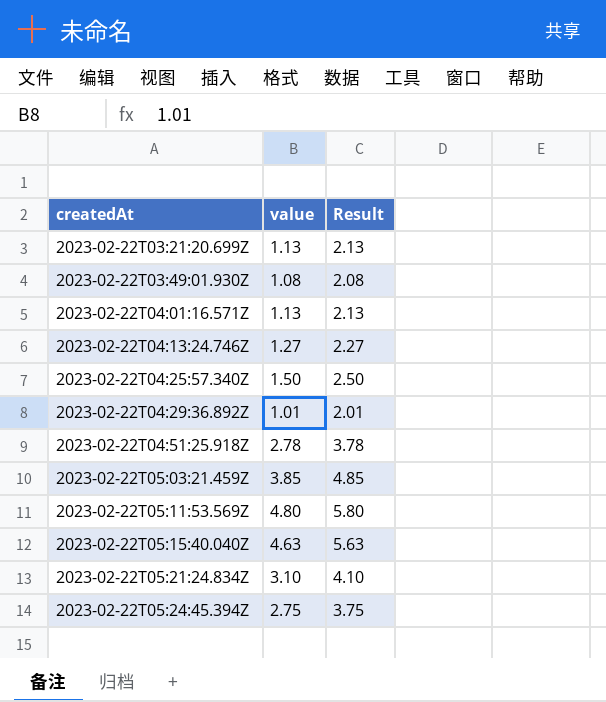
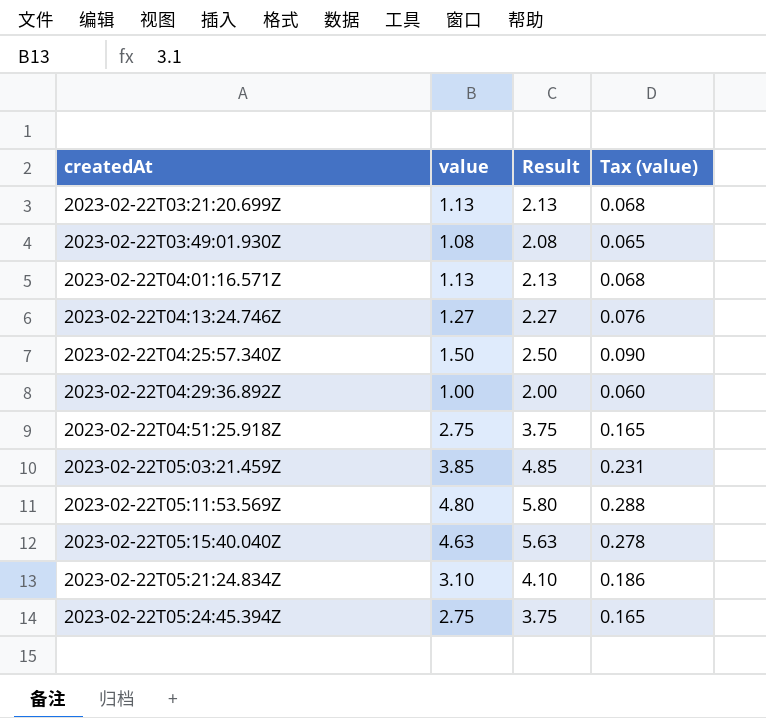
column Tax (value) | formula: none -> [value] * 0.06
2023-02-22T04:29:36.892Z | value: 1.01 -> 1.00
2023-02-22T04:29:36.892Z | Result: 2.01 -> 2.00
2023-02-22T04:51:25.918Z | value: 2.78 -> 2.75
2023-02-22T04:51:25.918Z | Result: 3.78 -> 3.75

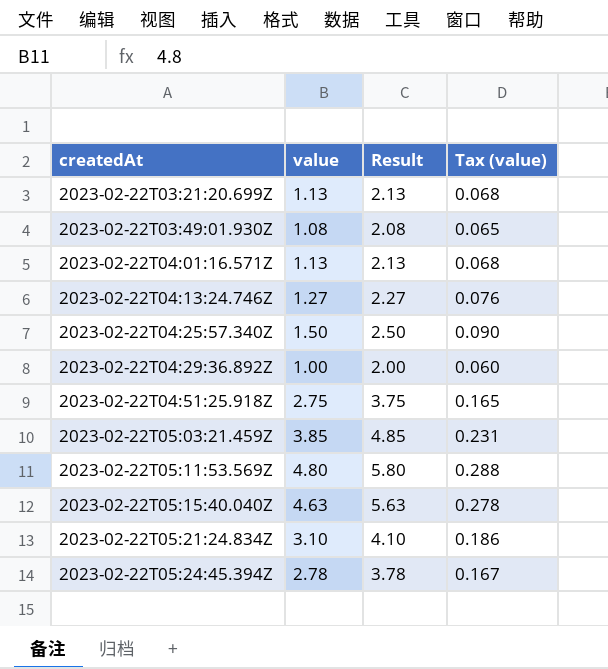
2023-02-22T05:24:45.394Z | value: 2.75 -> 2.78
2023-02-22T05:24:45.394Z | Result: 3.75 -> 3.78
2023-02-22T05:24:45.394Z | Tax (value): 0.165 -> 0.167

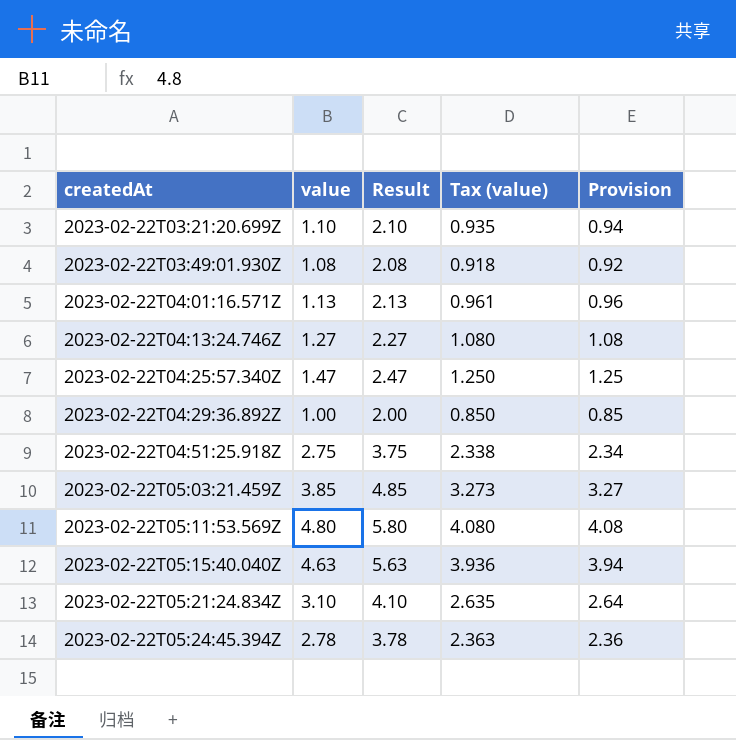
column Tax (value) | formula: [value] * 0.06 -> [value] * 0.85
column Provision | formula: none -> [value] * 0.85
2023-02-22T03:21:20.699Z | value: 1.13 -> 1.10
2023-02-22T03:21:20.699Z | Result: 2.13 -> 2.10
2023-02-22T04:25:57.340Z | value: 1.50 -> 1.47
2023-02-22T04:25:57.340Z | Result: 2.50 -> 2.47

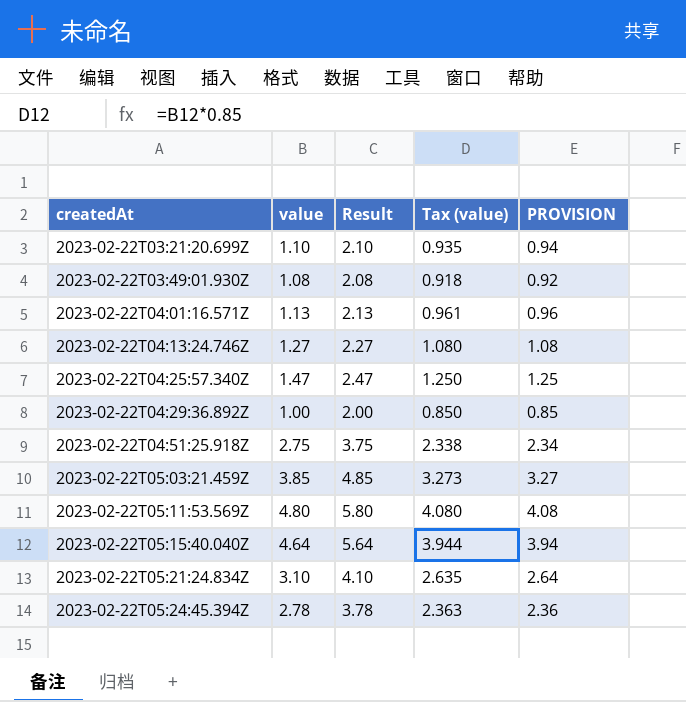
column name: Provision -> PROVISION
2023-02-22T05:15:40.040Z | value: 4.63 -> 4.64
2023-02-22T05:15:40.040Z | Result: 5.63 -> 5.64
2023-02-22T05:15:40.040Z | Tax (value): 3.936 -> 3.944

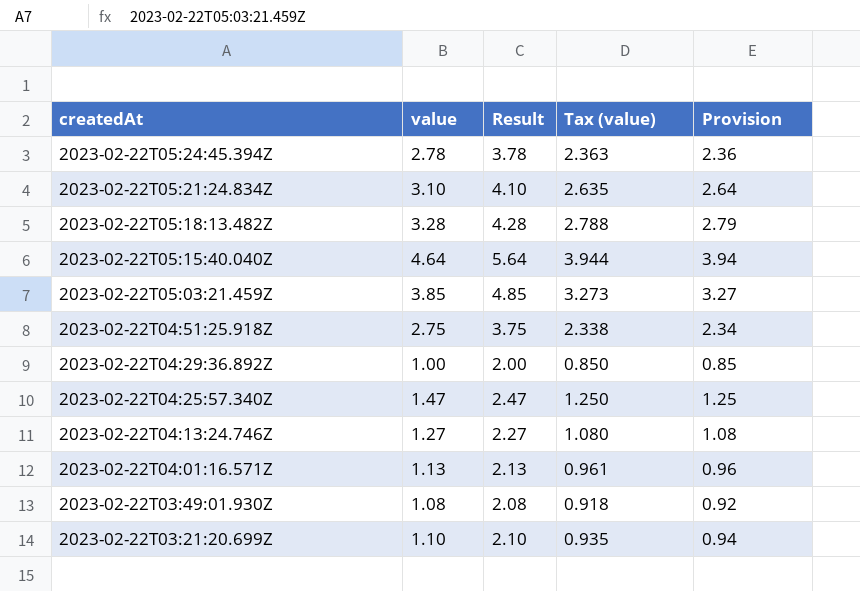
row order: createdAt ascending -> createdAt descending
column name: PROVISION -> Provision
row 2023-02-22T05:11:53.569Z: 4.80 | 5.80 | 4.080 | 4.08 -> none
row 2023-02-22T05:18:13.482Z: none -> 3.28 | 4.28 | 2.788 | 2.79

